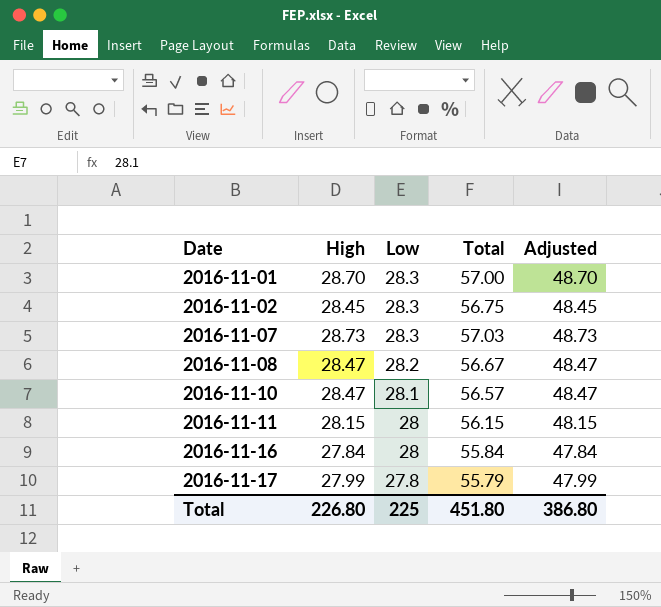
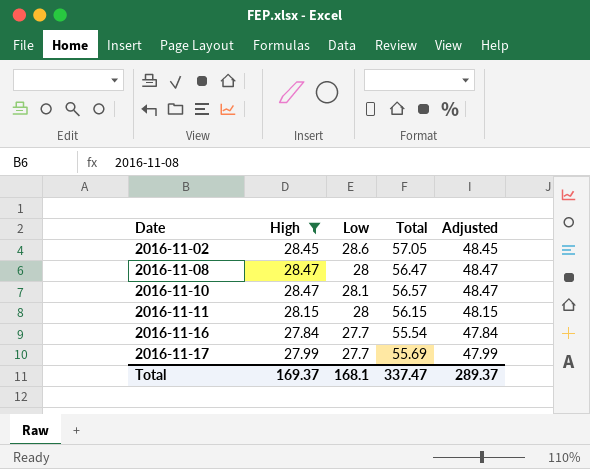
filter: none -> High <= 28.47
2016-11-02 | Low: 28.3 -> 28.6
2016-11-02 | Total: 56.75 -> 57.05
2016-11-08 | Low: 28.2 -> 28
2016-11-08 | Total: 56.67 -> 56.47
2016-11-16 | Low: 28 -> 27.7
2016-11-16 | Total: 55.84 -> 55.54
2016-11-17 | Low: 27.8 -> 27.7
2016-11-17 | Total: 55.79 -> 55.69
Total | High: 226.80 -> 169.37
Total | Low: 225 -> 168.1
Total | Total: 451.80 -> 337.47
Total | Adjusted: 386.80 -> 289.37

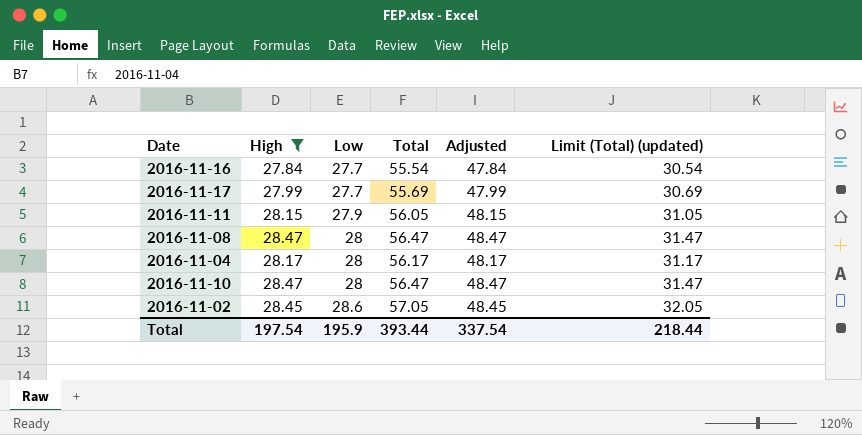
row order: Date ascending -> Low ascending
column Limit (Total) (updated) | formula: none -> [Total] - 25
2016-11-11 | Low: 28 -> 27.9
2016-11-11 | Total: 56.15 -> 56.05
row 2016-11-04: none -> 28.17 | 28 | 56.17 | 48.17 | 31.17
2016-11-10 | Low: 28.1 -> 28
2016-11-10 | Total: 56.57 -> 56.47
Total | High: 169.37 -> 197.54
Total | Low: 168.1 -> 195.9
Total | Total: 337.47 -> 393.44
Total | Adjusted: 289.37 -> 337.54

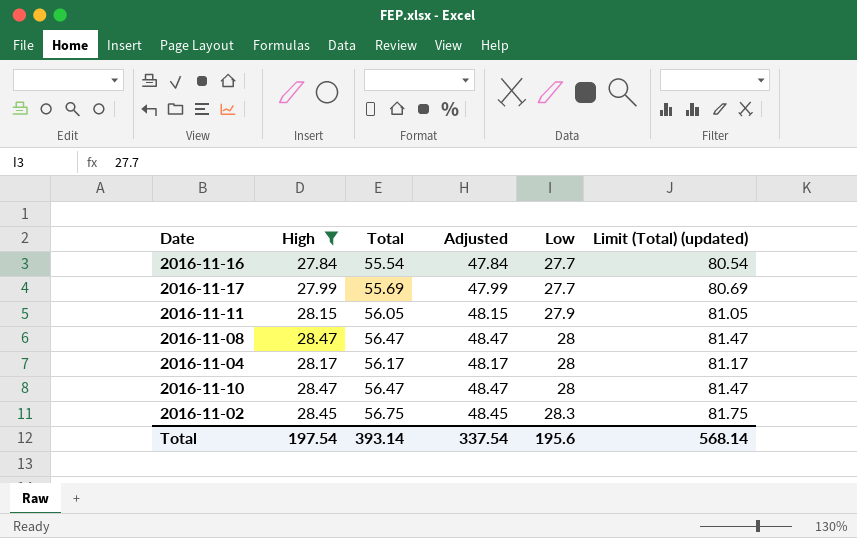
column Low | position: 3 -> 5
column Limit (Total) (updated) | formula: [Total] - 25 -> [Total] + 25
2016-11-02 | Total: 57.05 -> 56.75
2016-11-02 | Low: 28.6 -> 28.3
Total | Total: 393.44 -> 393.14
Total | Low: 195.9 -> 195.6
Total | Limit (Total) (updated): 218.44 -> 568.14

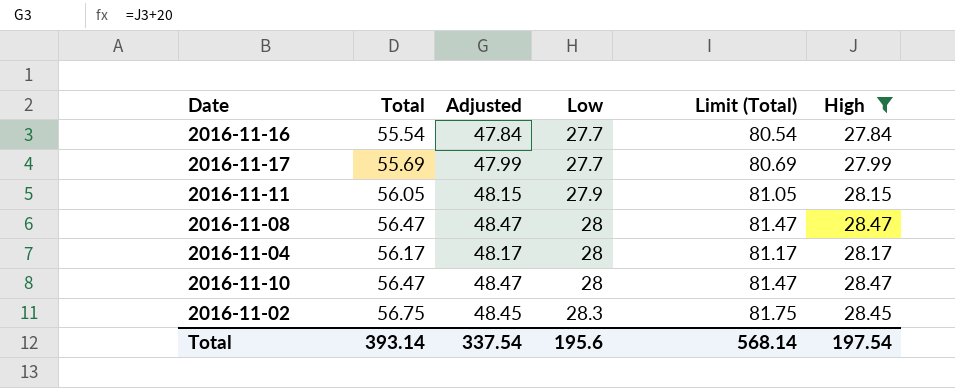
column name: Limit (Total) (updated) -> Limit (Total)
column High | position: 2 -> 6

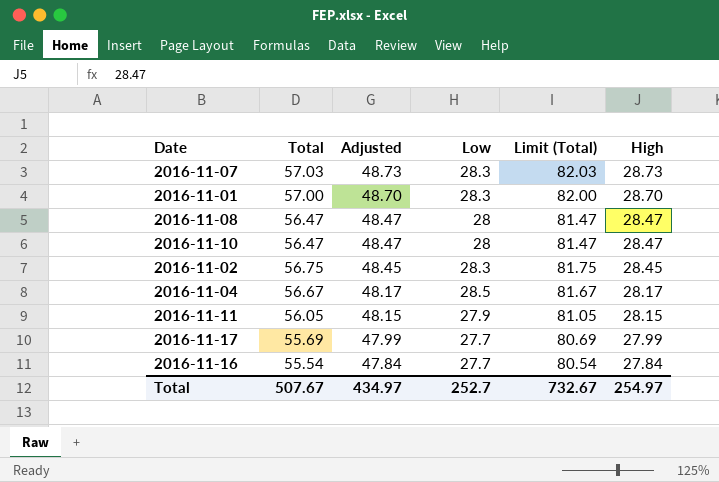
filter: High <= 28.47 -> none
row order: Low ascending -> Adjusted descending
2016-11-04 | Total: 56.17 -> 56.67
2016-11-04 | Low: 28 -> 28.5
2016-11-04 | Limit (Total): 81.17 -> 81.67
Total | Total: 393.14 -> 507.67
Total | Adjusted: 337.54 -> 434.97
Total | Low: 195.6 -> 252.7
Total | Limit (Total): 568.14 -> 732.67
Total | High: 197.54 -> 254.97

